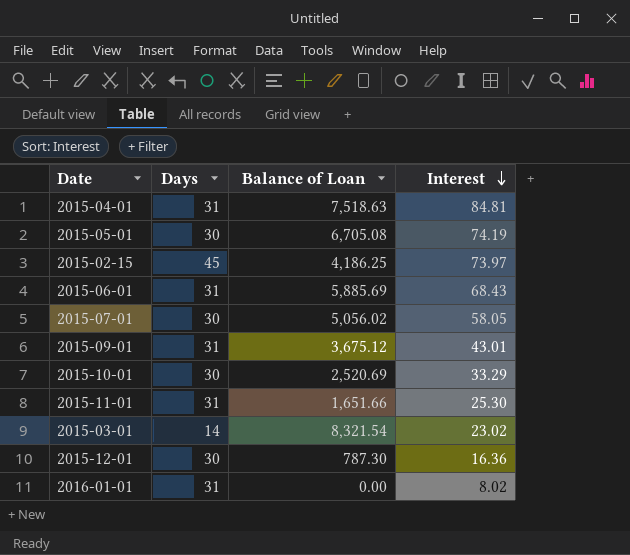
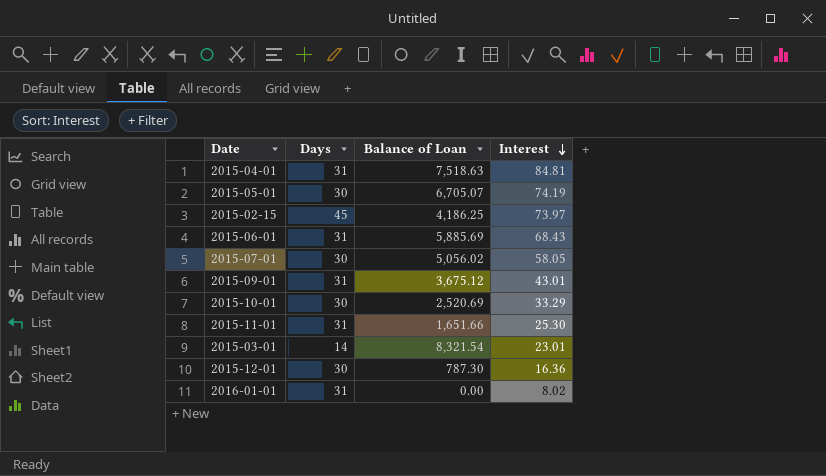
2015-05-01 | Balance of Loan: 6,705.08 -> 6,705.07
2015-03-01 | Interest: 23.02 -> 23.01

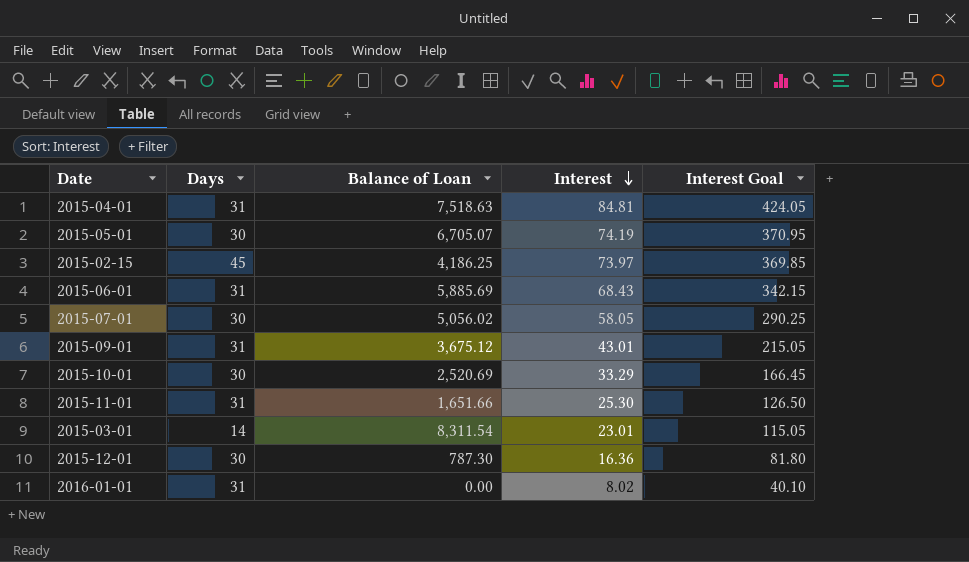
column Interest Goal | formula: none -> [Interest] * 5
2015-03-01 | Balance of Loan: 8,321.54 -> 8,311.54

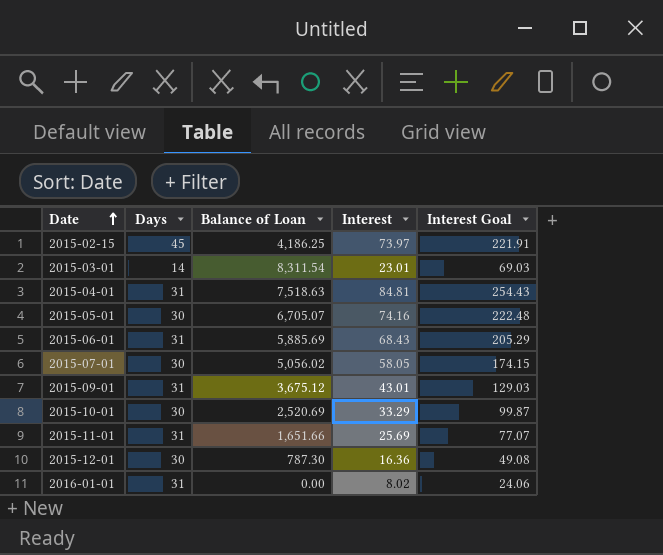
row order: Interest descending -> Date ascending
column Interest Goal | formula: [Interest] * 5 -> [Interest] * 3
2015-05-01 | Interest: 74.19 -> 74.16
2015-11-01 | Interest: 25.30 -> 25.69

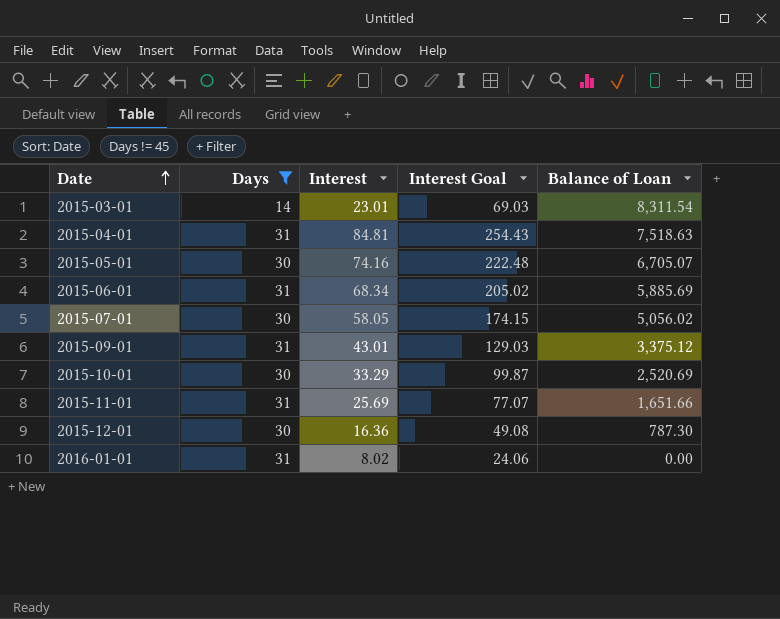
filter: none -> Days != 45
column Balance of Loan | position: 3 -> 5
2015-06-01 | Interest: 68.43 -> 68.34
2015-06-01 | Interest Goal: 205.29 -> 205.02
2015-09-01 | Balance of Loan: 3,675.12 -> 3,375.12

